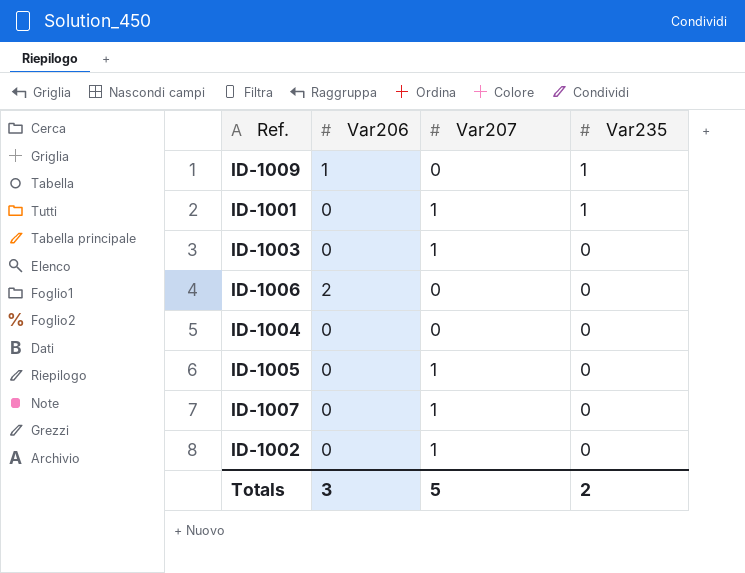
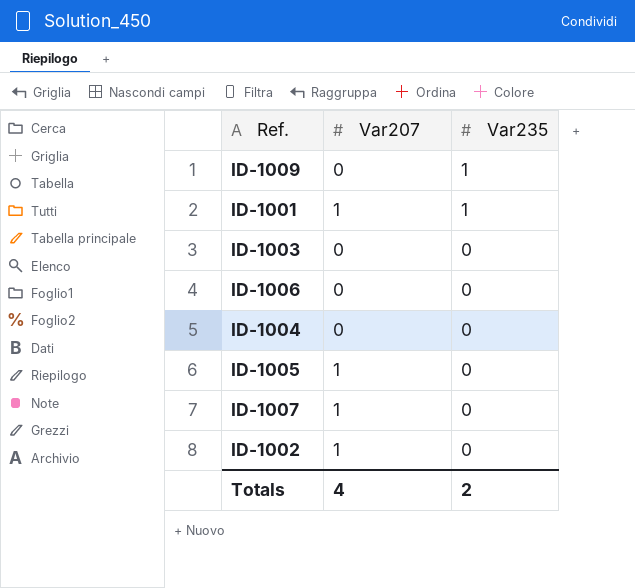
column Var206 | position: 2 -> none
ID-1003 | Var207: 1 -> 0
Totals | Var207: 5 -> 4

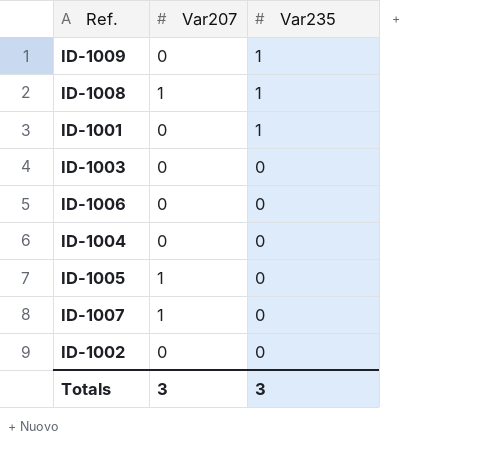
row ID-1008: none -> 1 | 1
ID-1001 | Var207: 1 -> 0
ID-1002 | Var207: 1 -> 0
Totals | Var207: 4 -> 3
Totals | Var235: 2 -> 3

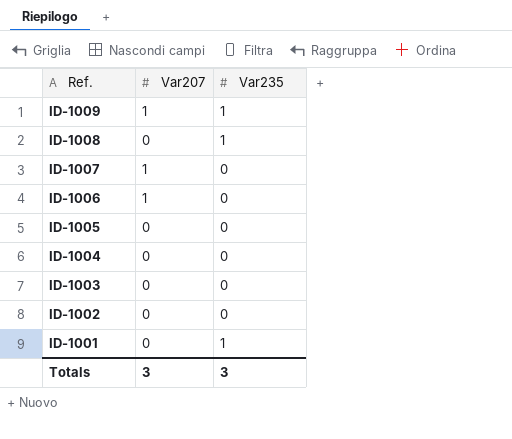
row order: Var235 descending -> Ref. descending
ID-1009 | Var207: 0 -> 1
ID-1008 | Var207: 1 -> 0
ID-1006 | Var207: 0 -> 1
ID-1005 | Var207: 1 -> 0

